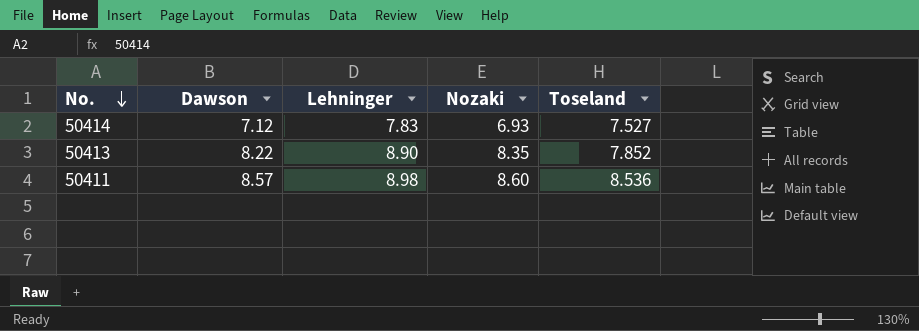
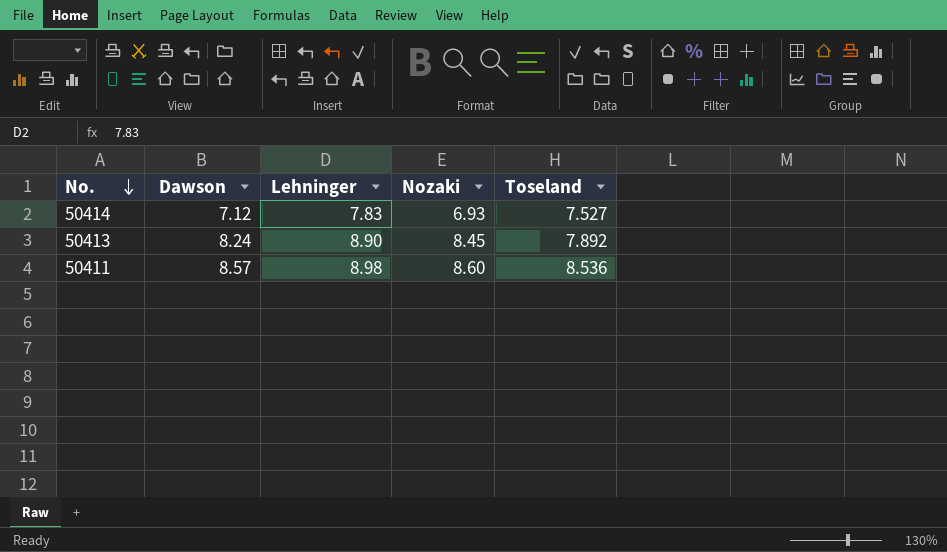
50413 | Dawson: 8.22 -> 8.24
50413 | Nozaki: 8.35 -> 8.45
50413 | Toseland: 7.852 -> 7.892

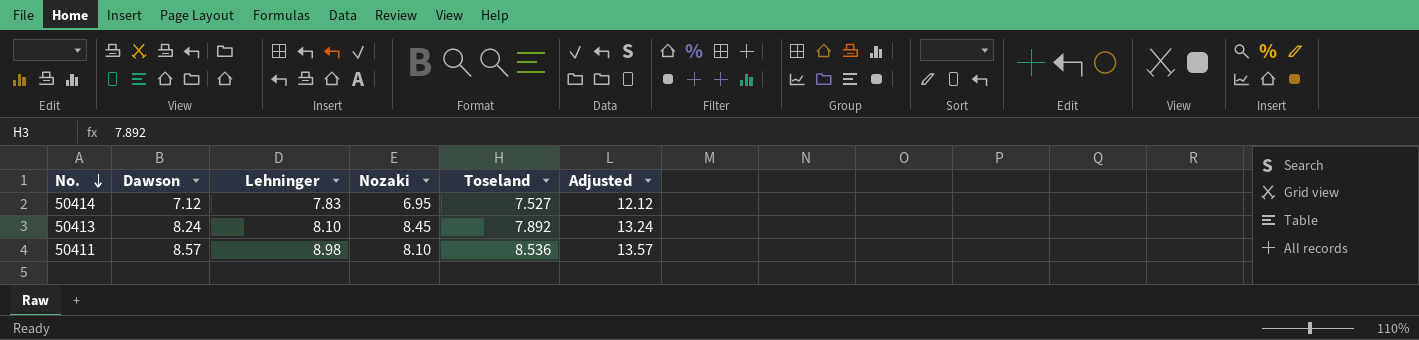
column Adjusted | formula: none -> [Dawson] + 5
50414 | Nozaki: 6.93 -> 6.95
50413 | Lehninger: 8.90 -> 8.10
50411 | Nozaki: 8.60 -> 8.10

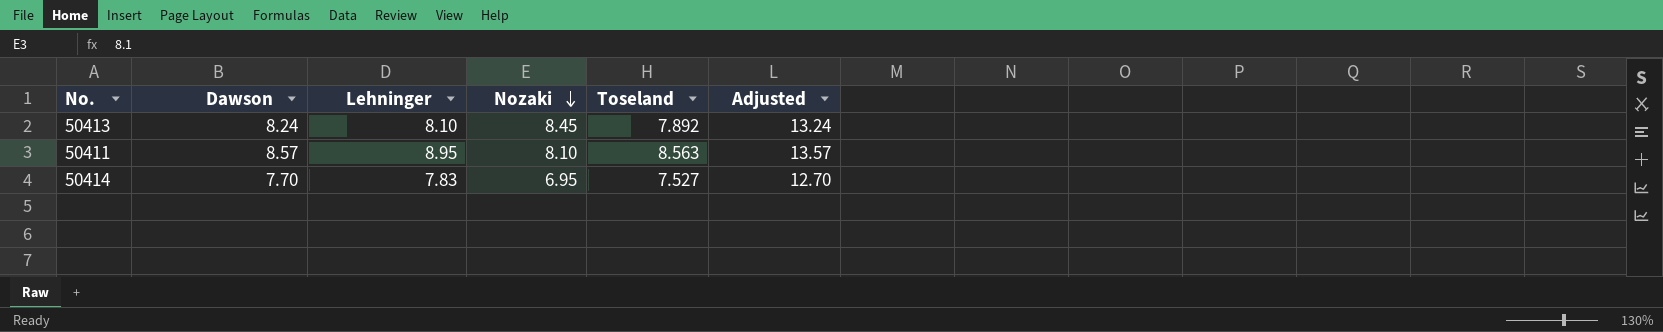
row order: No. descending -> Nozaki descending
50411 | Lehninger: 8.98 -> 8.95
50411 | Toseland: 8.536 -> 8.563
50414 | Dawson: 7.12 -> 7.70
50414 | Adjusted: 12.12 -> 12.70

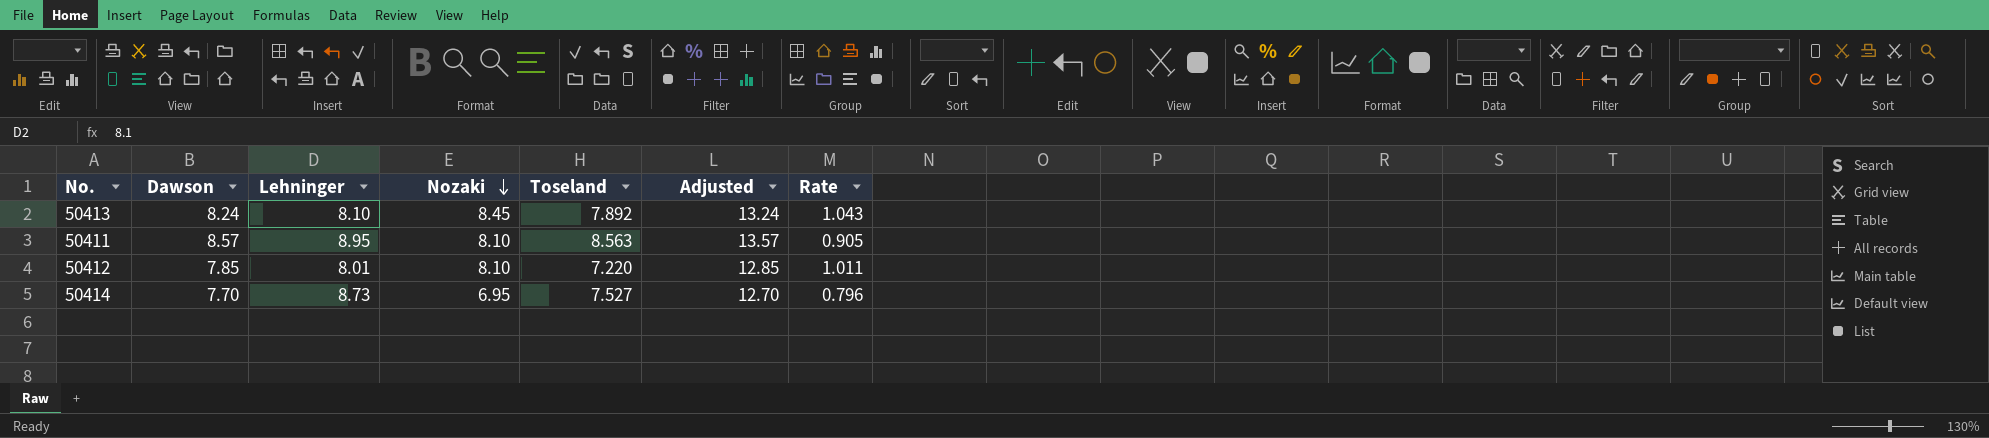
column Rate | formula: none -> [Nozaki] / [Lehninger]
row 50412: none -> 7.85 | 8.01 | 8.10 | 7.220 | 12.85 | 1.011
50414 | Lehninger: 7.83 -> 8.73

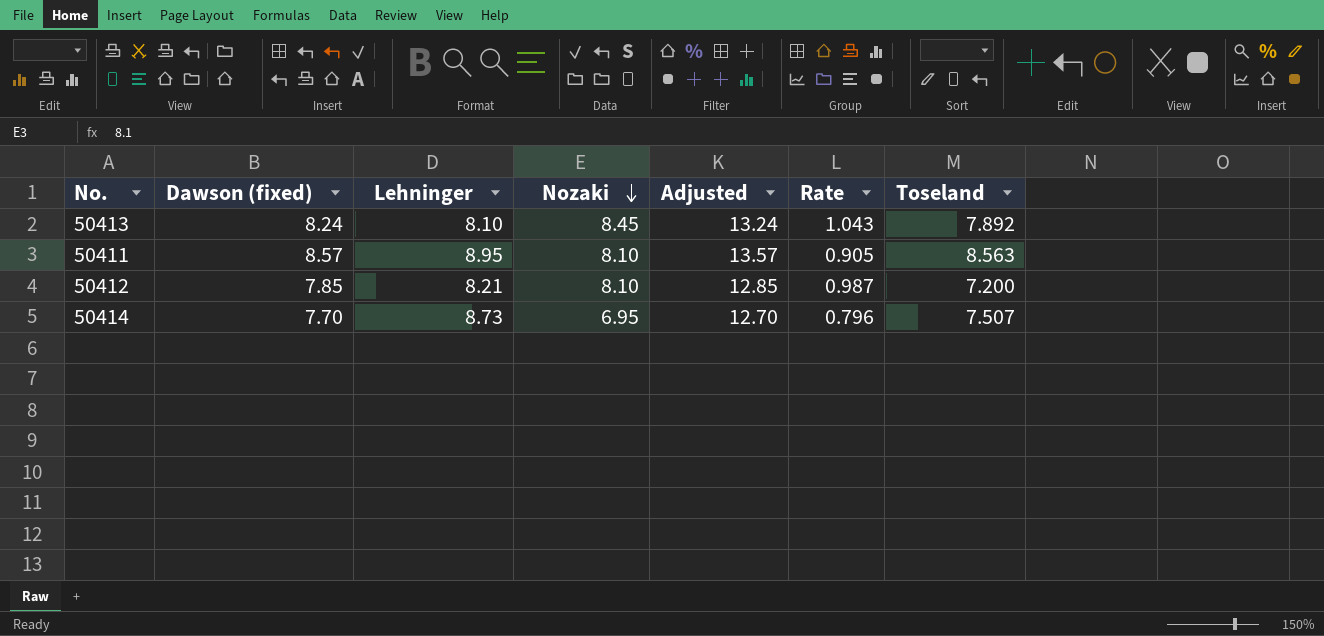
column name: Dawson -> Dawson (fixed)
column Toseland | position: 5 -> 7
50412 | Lehninger: 8.01 -> 8.21
50412 | Rate: 1.011 -> 0.987
50412 | Toseland: 7.220 -> 7.200
50414 | Toseland: 7.527 -> 7.507

